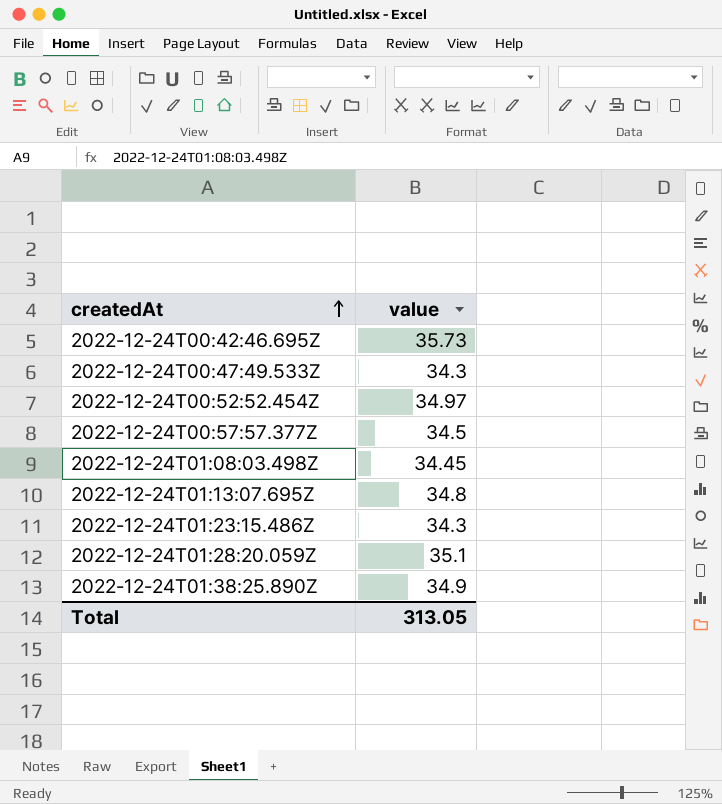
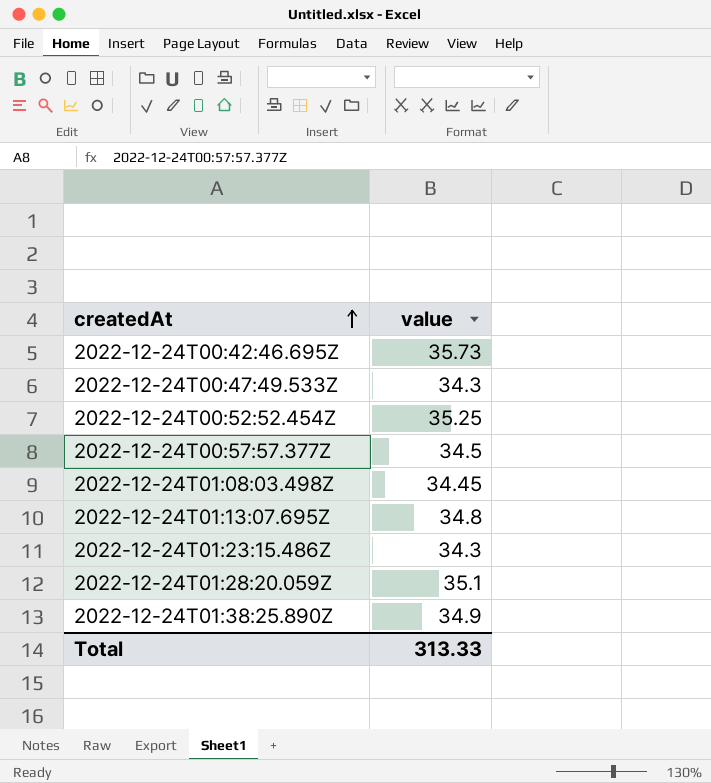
2022-12-24T00:52:52.454Z | value: 34.97 -> 35.25
Total | value: 313.05 -> 313.33

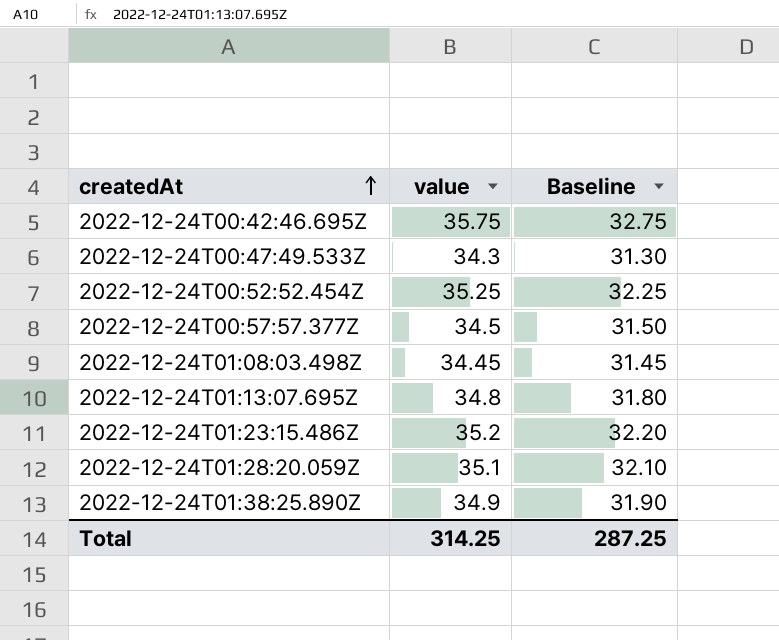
column Baseline | formula: none -> [value] - 3
2022-12-24T00:42:46.695Z | value: 35.73 -> 35.75
2022-12-24T01:23:15.486Z | value: 34.3 -> 35.2
Total | value: 313.33 -> 314.25

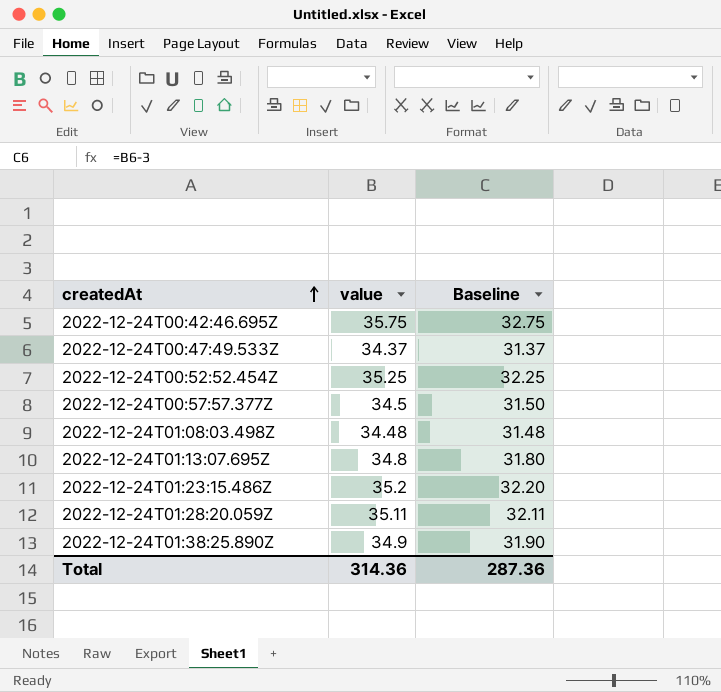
2022-12-24T00:47:49.533Z | value: 34.3 -> 34.37
2022-12-24T00:47:49.533Z | Baseline: 31.30 -> 31.37
2022-12-24T01:08:03.498Z | value: 34.45 -> 34.48
2022-12-24T01:08:03.498Z | Baseline: 31.45 -> 31.48
2022-12-24T01:28:20.059Z | value: 35.1 -> 35.11
2022-12-24T01:28:20.059Z | Baseline: 32.10 -> 32.11
Total | value: 314.25 -> 314.36
Total | Baseline: 287.25 -> 287.36

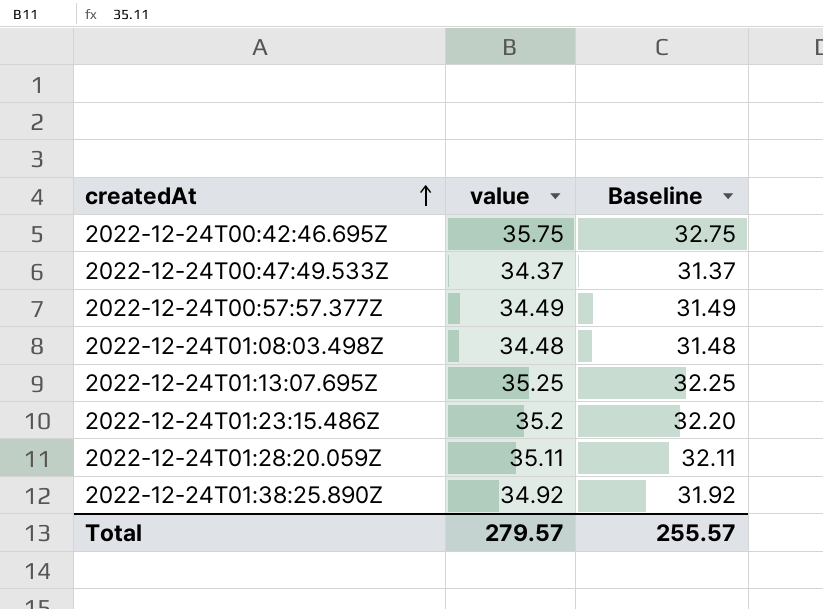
row 2022-12-24T00:52:52.454Z: 35.25 | 32.25 -> none
2022-12-24T00:57:57.377Z | value: 34.5 -> 34.49
2022-12-24T00:57:57.377Z | Baseline: 31.50 -> 31.49
2022-12-24T01:13:07.695Z | value: 34.8 -> 35.25
2022-12-24T01:13:07.695Z | Baseline: 31.80 -> 32.25
2022-12-24T01:38:25.890Z | value: 34.9 -> 34.92
2022-12-24T01:38:25.890Z | Baseline: 31.90 -> 31.92
Total | value: 314.36 -> 279.57
Total | Baseline: 287.36 -> 255.57

